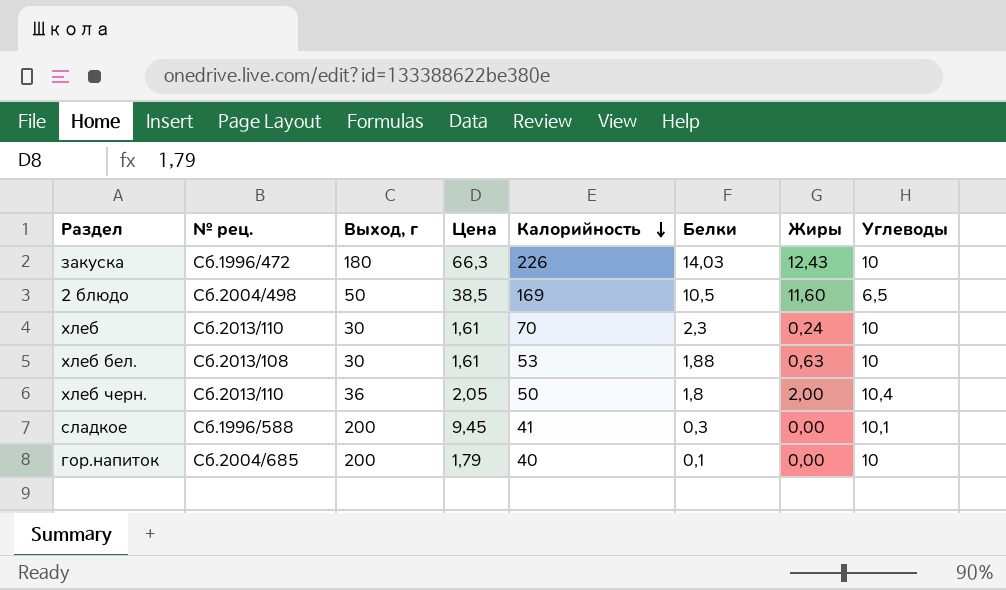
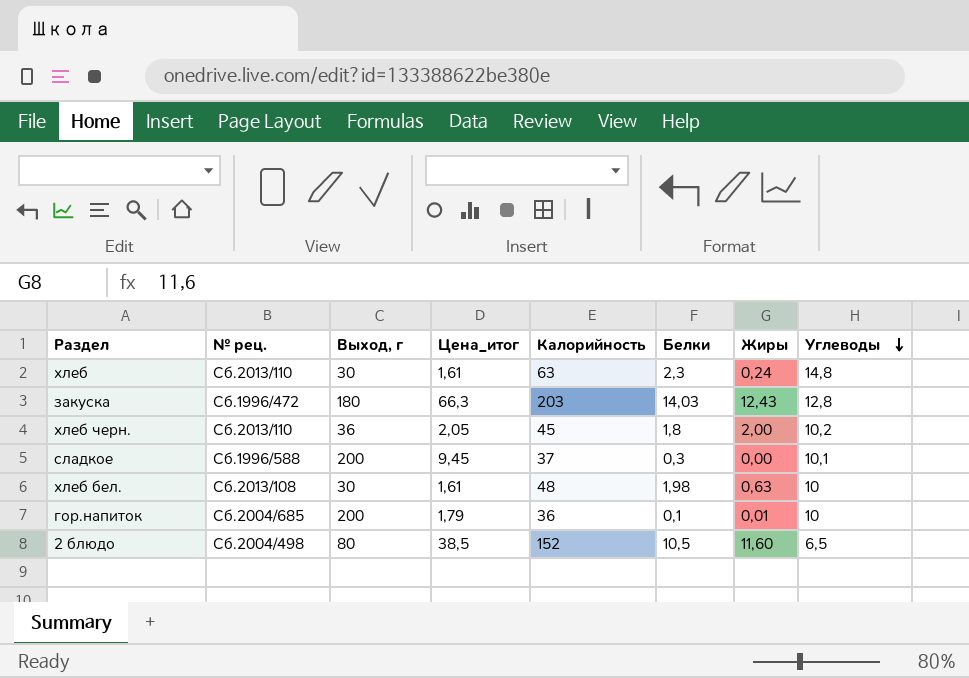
row order: Калорийность descending -> Углеводы descending
column name: Цена -> Цена_итог
хлеб | Калорийность: 70 -> 63
хлеб | Углеводы: 10 -> 14,8
закуска | Калорийность: 226 -> 203
закуска | Углеводы: 10 -> 12,8
хлеб черн. | Калорийность: 50 -> 45
хлеб черн. | Углеводы: 10,4 -> 10,2
сладкое | Калорийность: 41 -> 37
хлеб бел. | Калорийность: 53 -> 48
хлеб бел. | Белки: 1,88 -> 1,98
гор.напиток | Калорийность: 40 -> 36
гор.напиток | Жиры: 0,00 -> 0,01
2 блюдо | Выход, г: 50 -> 80
2 блюдо | Калорийность: 169 -> 152

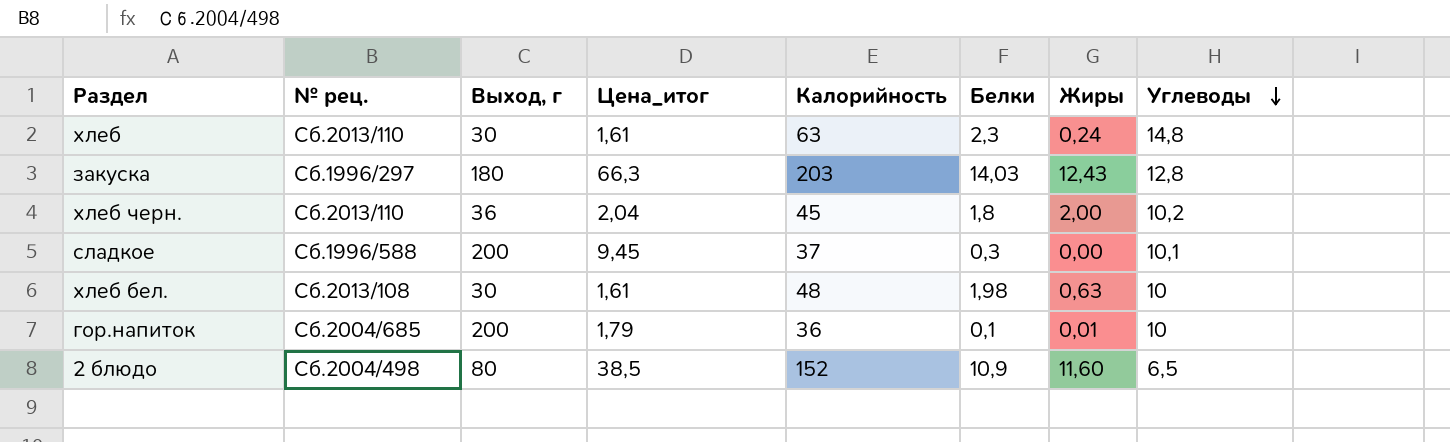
закуска | № рец.: Сб.1996/472 -> Сб.1996/297
хлеб черн. | Цена_итог: 2,05 -> 2,04
2 блюдо | Белки: 10,5 -> 10,9

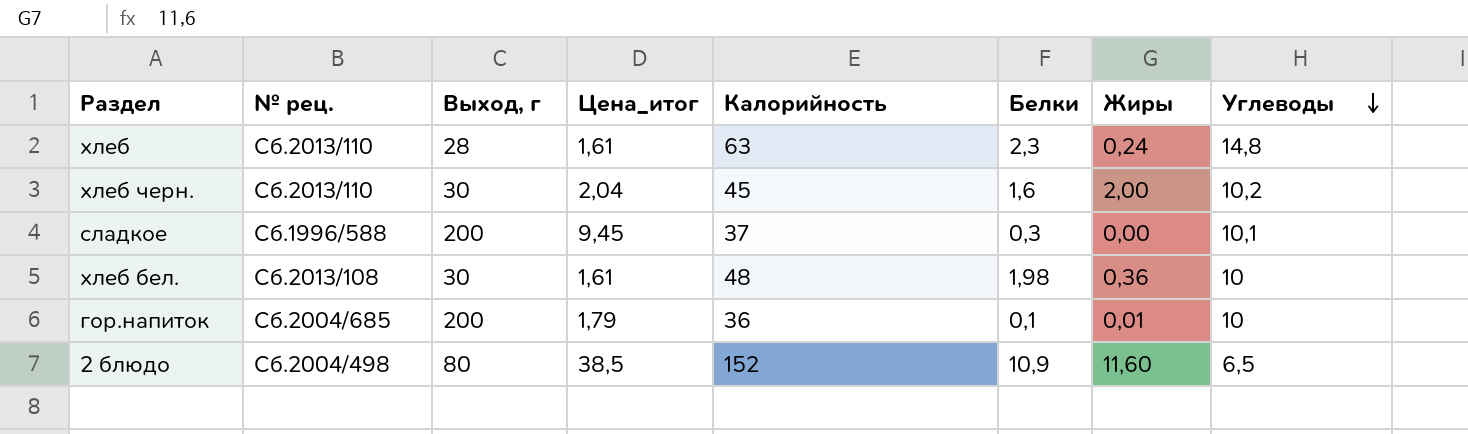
row закуска: Сб.1996/297 | 180 | 66,3 | 203 | 14,03 | 12,43 | 12,8 -> none
хлеб | Выход, г: 30 -> 28
хлеб черн. | Выход, г: 36 -> 30
хлеб черн. | Белки: 1,8 -> 1,6
хлеб бел. | Жиры: 0,63 -> 0,36

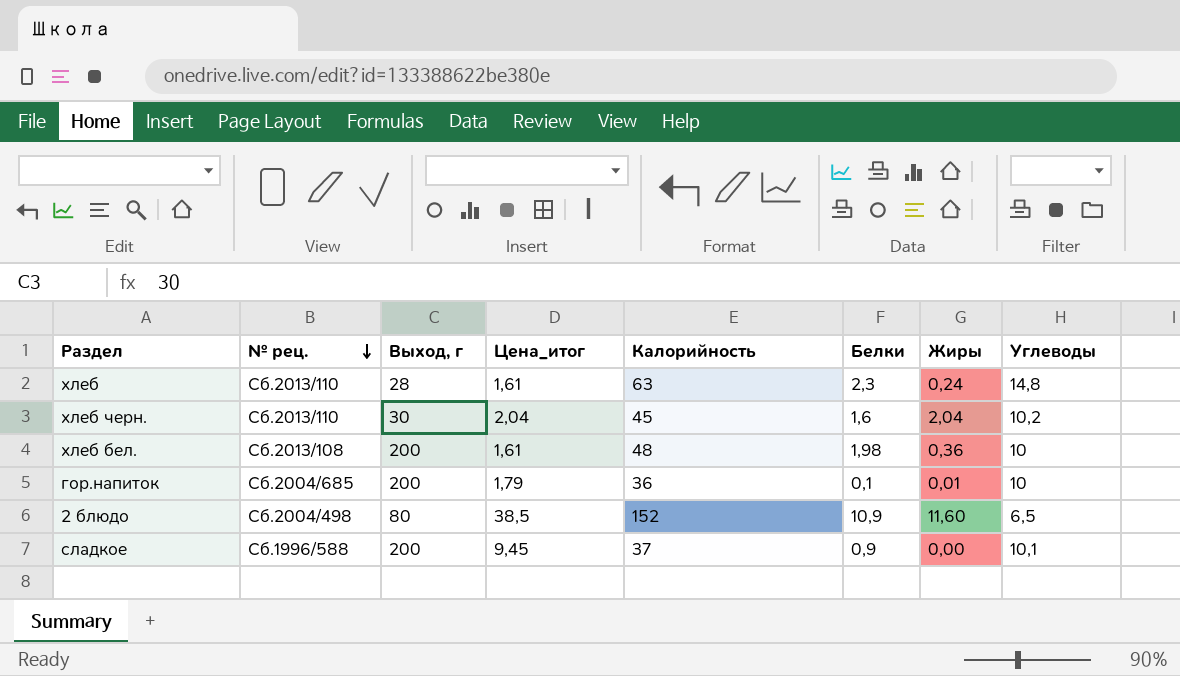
row order: Углеводы descending -> № рец. descending
хлеб черн. | Жиры: 2,00 -> 2,04
хлеб бел. | Выход, г: 30 -> 200
сладкое | Белки: 0,3 -> 0,9

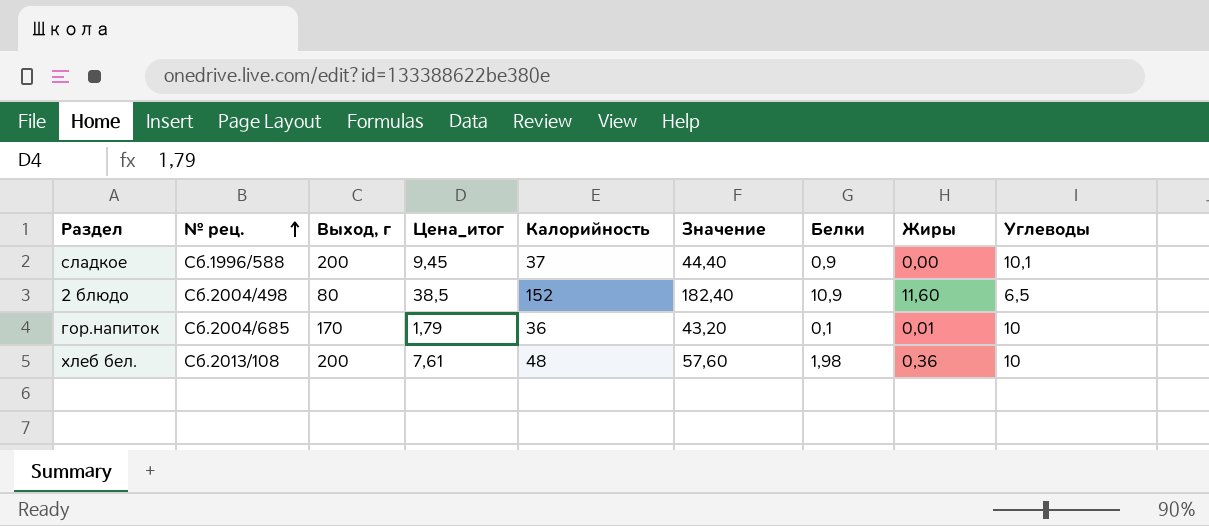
row order: № рец. descending -> № рец. ascending
column Значение | formula: none -> [Калорийность] * 1,2
row хлеб: Сб.2013/110 | 28 | 1,61 | 63 | 2,3 | 0,24 | 14,8 -> none
row хлеб черн.: Сб.2013/110 | 30 | 2,04 | 45 | 1,6 | 2,04 | 10,2 -> none
гор.напиток | Выход, г: 200 -> 170
хлеб бел. | Цена_итог: 1,61 -> 7,61

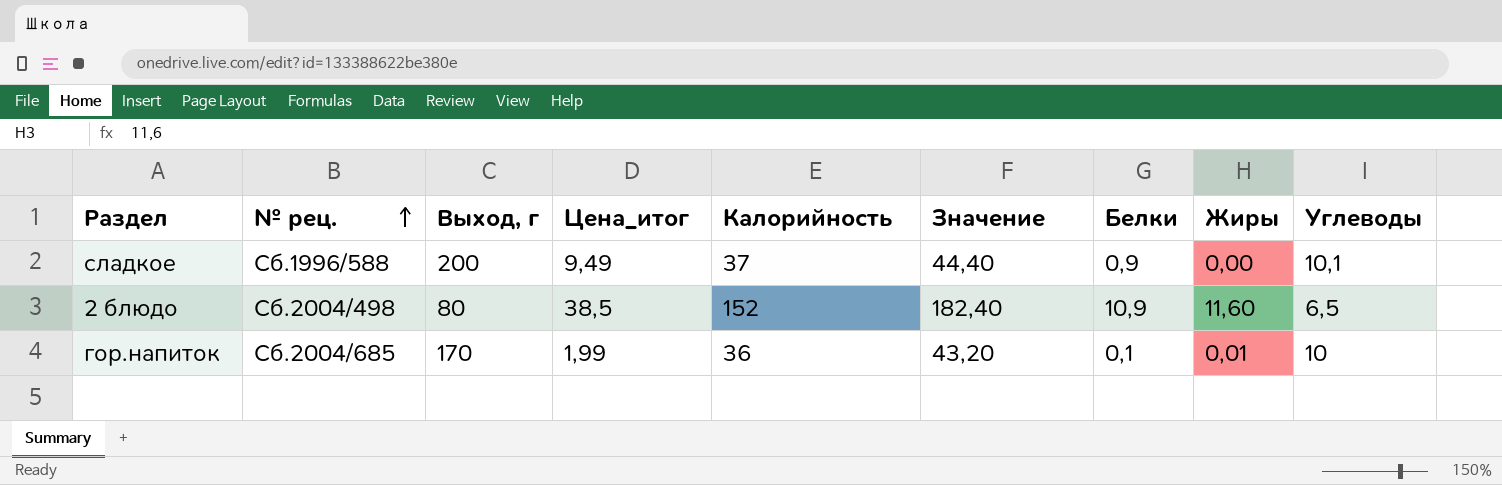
row хлеб бел.: Сб.2013/108 | 200 | 7,61 | 48 | 57,60 | 1,98 | 0,36 | 10 -> none
сладкое | Цена_итог: 9,45 -> 9,49
гор.напиток | Цена_итог: 1,79 -> 1,99

